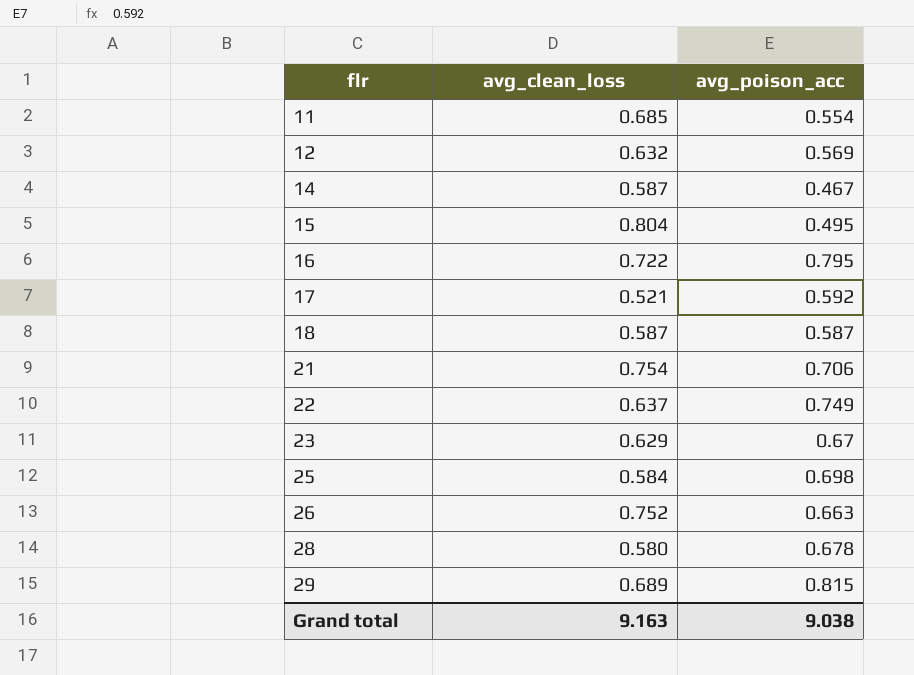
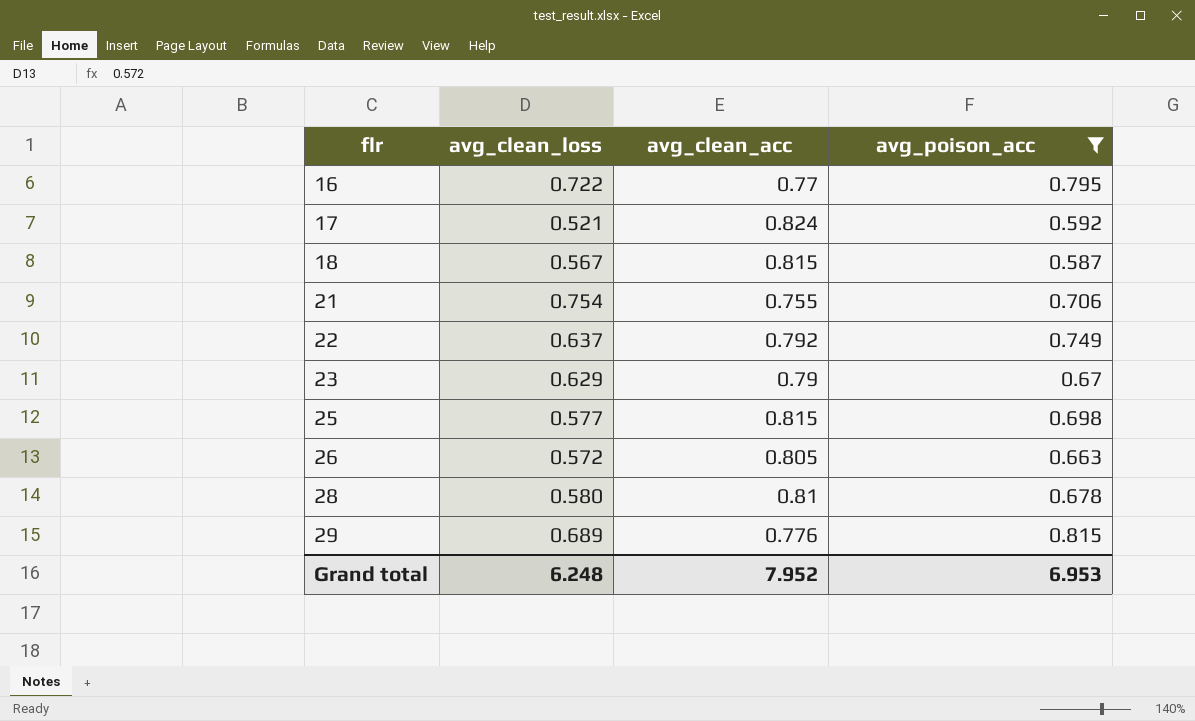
filter: none -> avg_poison_acc >= 0.587
column avg_clean_acc | position: none -> 3
18 | avg_clean_loss: 0.587 -> 0.567
25 | avg_clean_loss: 0.584 -> 0.577
26 | avg_clean_loss: 0.752 -> 0.572
Grand total | avg_clean_loss: 9.163 -> 6.248
Grand total | avg_poison_acc: 9.038 -> 6.953

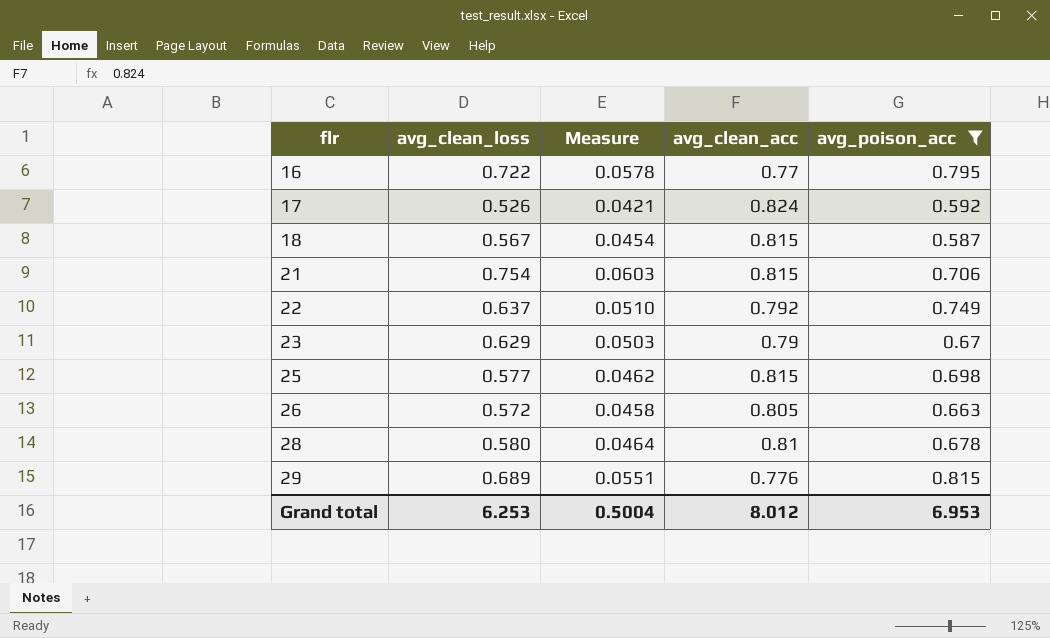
column Measure | formula: none -> [avg_clean_loss] * 0.08
17 | avg_clean_loss: 0.521 -> 0.526
21 | avg_clean_acc: 0.755 -> 0.815
Grand total | avg_clean_loss: 6.248 -> 6.253
Grand total | avg_clean_acc: 7.952 -> 8.012

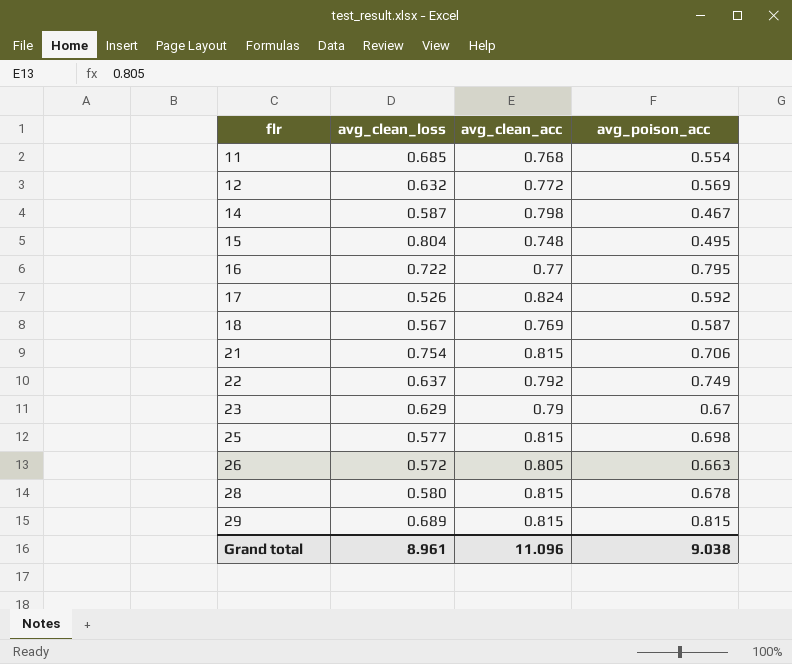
filter: avg_poison_acc >= 0.587 -> none
column Measure | formula: [avg_clean_loss] * 0.08 -> none
18 | avg_clean_acc: 0.815 -> 0.769
28 | avg_clean_acc: 0.81 -> 0.815
29 | avg_clean_acc: 0.776 -> 0.815
Grand total | avg_clean_loss: 6.253 -> 8.961
Grand total | avg_clean_acc: 8.012 -> 11.096
Grand total | avg_poison_acc: 6.953 -> 9.038

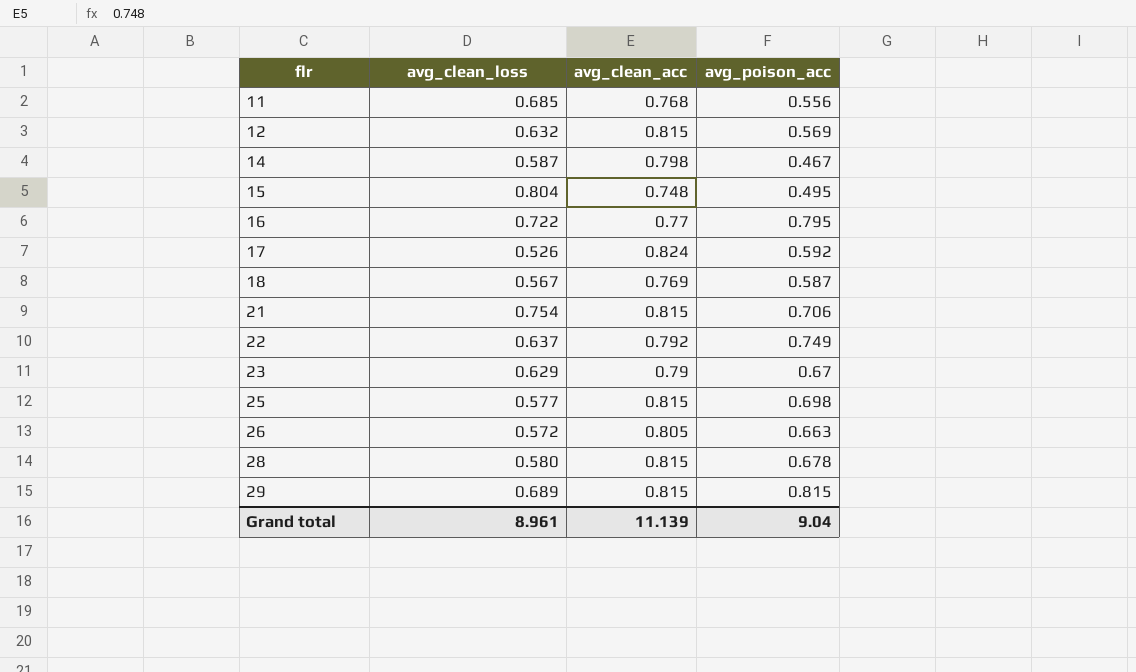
11 | avg_poison_acc: 0.554 -> 0.556
12 | avg_clean_acc: 0.772 -> 0.815
Grand total | avg_clean_acc: 11.096 -> 11.139
Grand total | avg_poison_acc: 9.038 -> 9.04

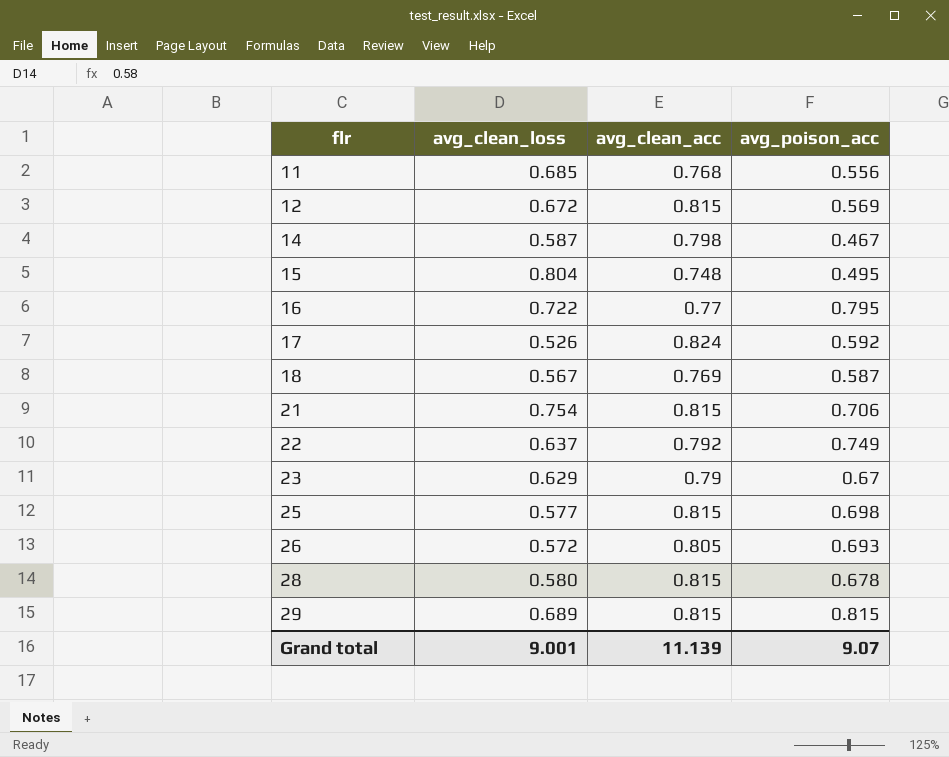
12 | avg_clean_loss: 0.632 -> 0.672
26 | avg_poison_acc: 0.663 -> 0.693
Grand total | avg_clean_loss: 8.961 -> 9.001
Grand total | avg_poison_acc: 9.04 -> 9.07

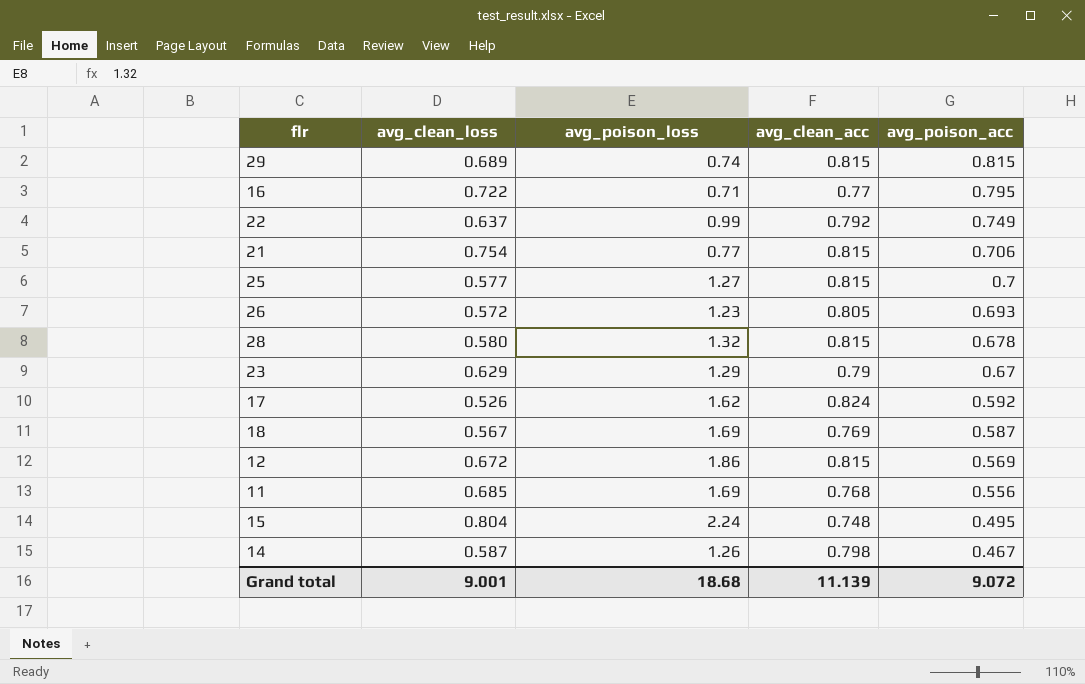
row order: flr ascending -> avg_poison_acc descending
column avg_poison_loss | position: none -> 3
25 | avg_poison_acc: 0.698 -> 0.7
Grand total | avg_poison_acc: 9.07 -> 9.072

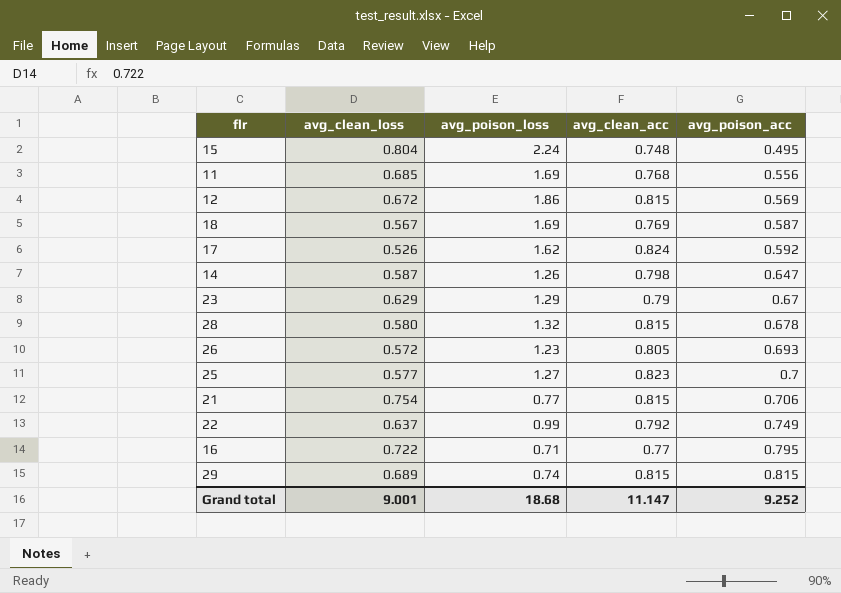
row order: avg_poison_acc descending -> avg_poison_acc ascending
14 | avg_poison_acc: 0.467 -> 0.647
25 | avg_clean_acc: 0.815 -> 0.823
Grand total | avg_clean_acc: 11.139 -> 11.147
Grand total | avg_poison_acc: 9.072 -> 9.252

